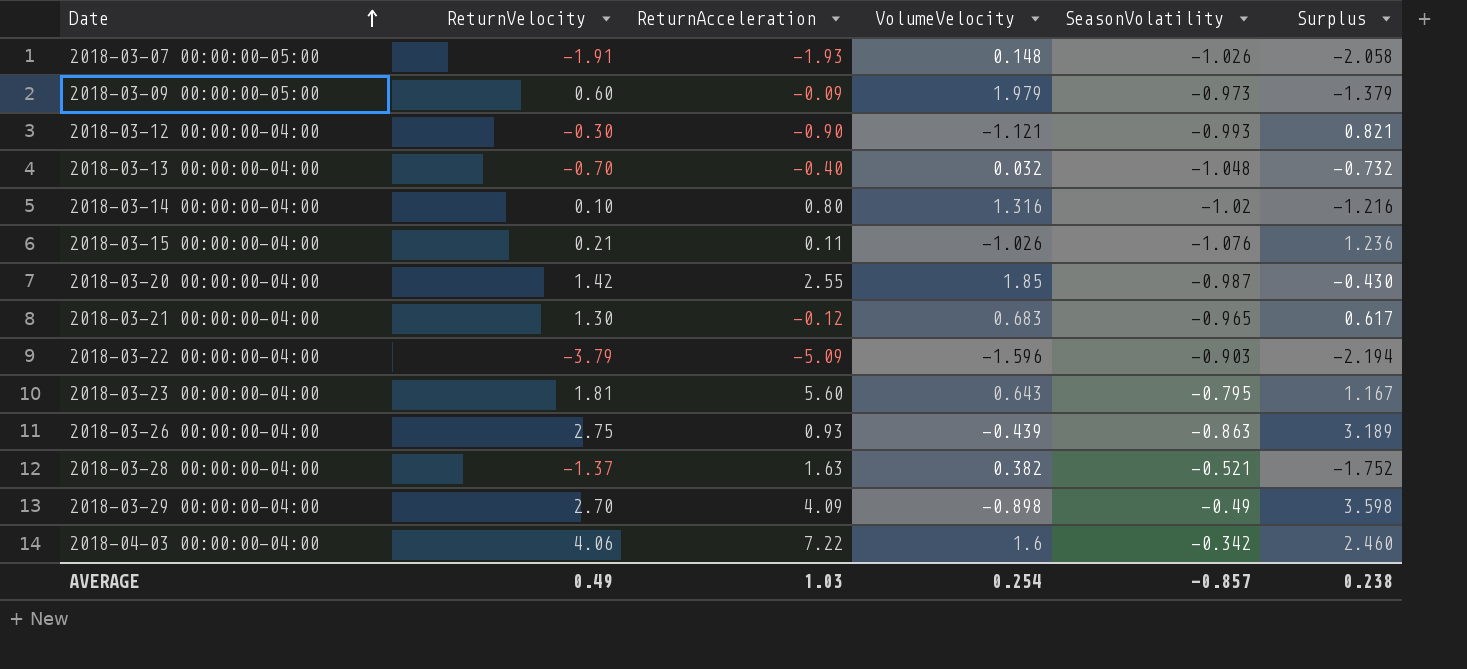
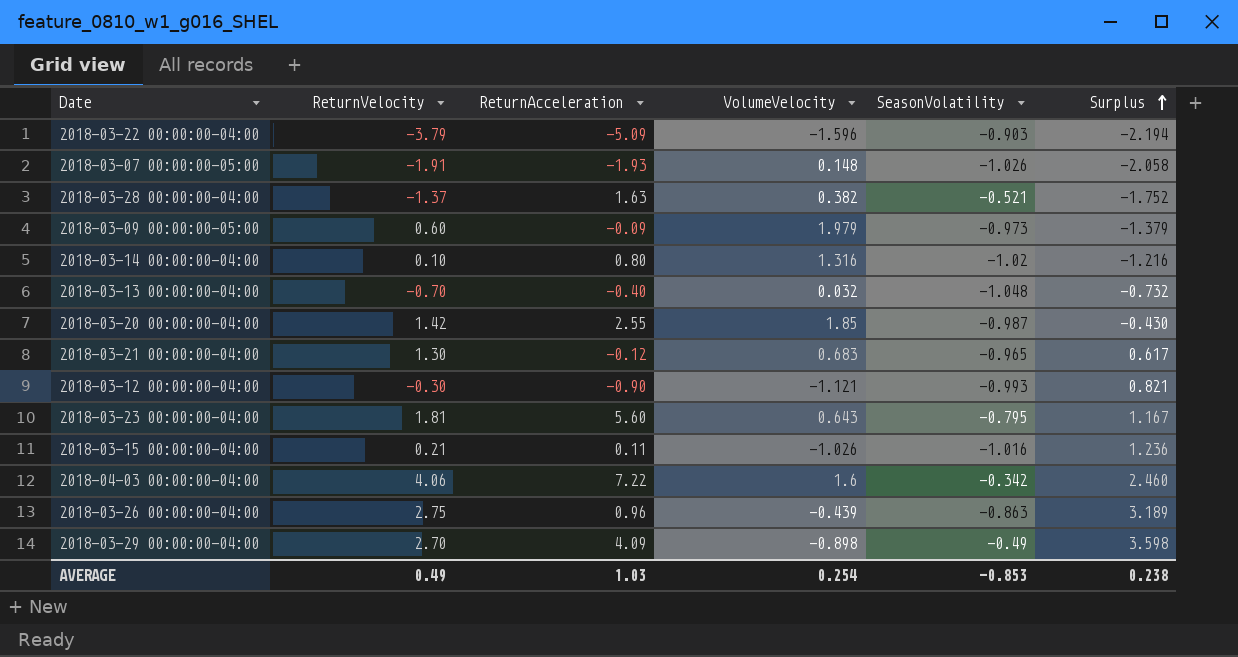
row order: Date ascending -> Surplus ascending
2018-03-15 00:00:00-04:00 | SeasonVolatility: -1.076 -> -1.016
2018-03-26 00:00:00-04:00 | ReturnAcceleration: 0.93 -> 0.96
AVERAGE | SeasonVolatility: -0.857 -> -0.853

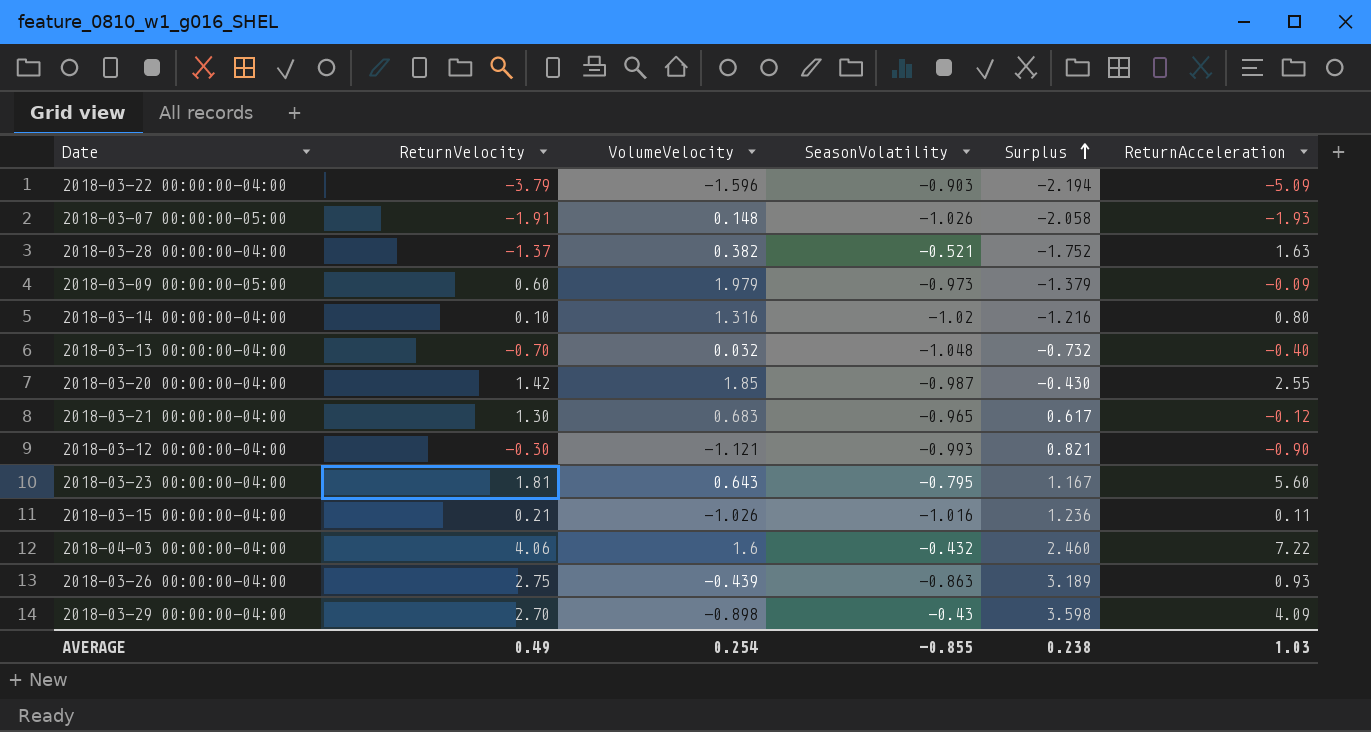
column ReturnAcceleration | position: 3 -> 6
2018-04-03 00:00:00-04:00 | SeasonVolatility: -0.342 -> -0.432
2018-03-26 00:00:00-04:00 | ReturnAcceleration: 0.96 -> 0.93
2018-03-29 00:00:00-04:00 | SeasonVolatility: -0.49 -> -0.43
AVERAGE | SeasonVolatility: -0.853 -> -0.855

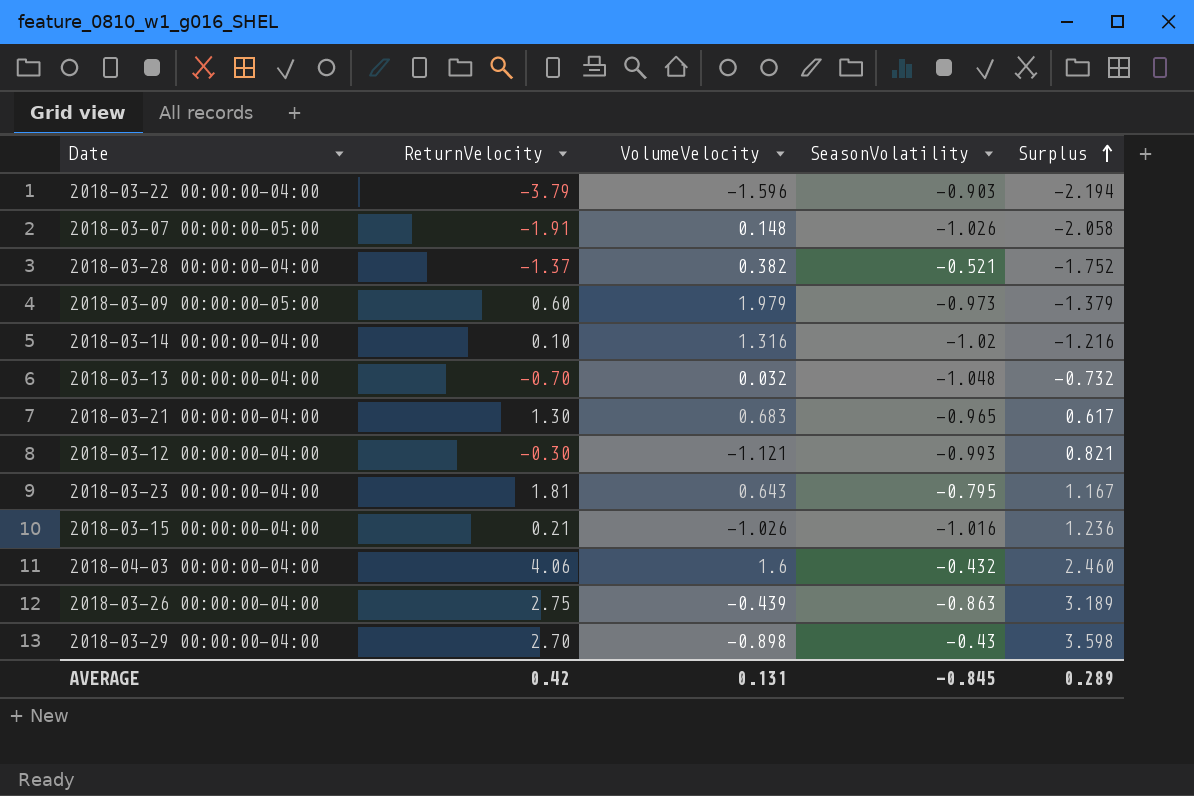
column ReturnAcceleration | position: 6 -> none
row 2018-03-20 00:00:00-04:00: 1.42 | 1.85 | -0.987 | -0.430 | 2.55 -> none
AVERAGE | ReturnVelocity: 0.49 -> 0.42
AVERAGE | VolumeVelocity: 0.254 -> 0.131
AVERAGE | SeasonVolatility: -0.855 -> -0.845
AVERAGE | Surplus: 0.238 -> 0.289

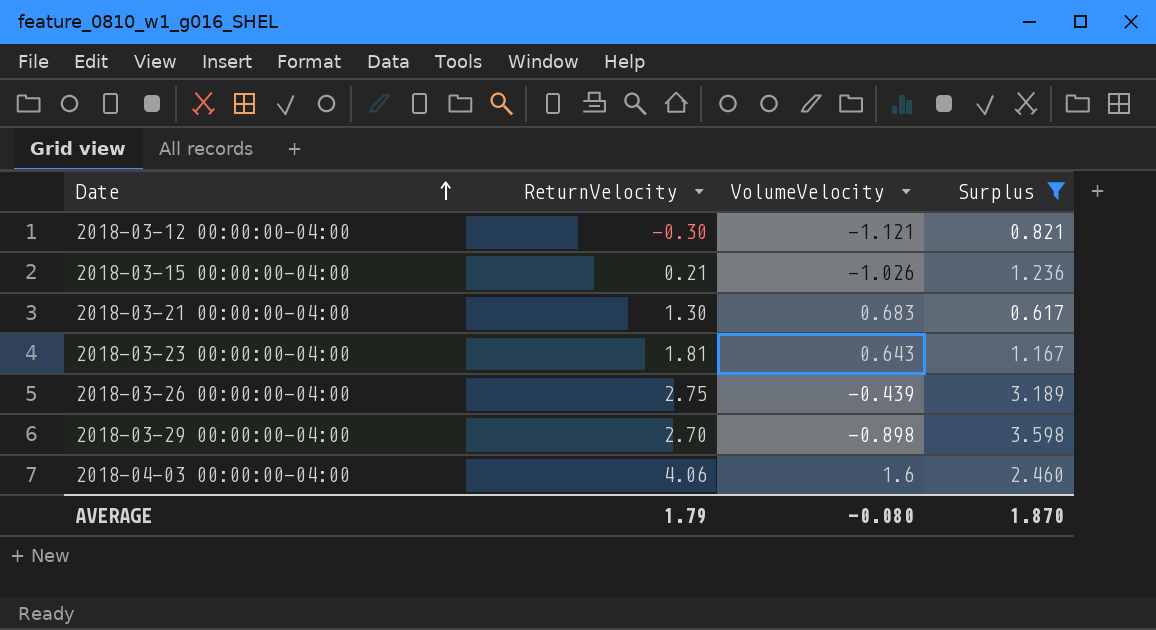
filter: none -> Surplus >= 0.617
row order: Surplus ascending -> Date ascending
column SeasonVolatility | position: 4 -> none
AVERAGE | ReturnVelocity: 0.42 -> 1.79
AVERAGE | VolumeVelocity: 0.131 -> -0.080
AVERAGE | Surplus: 0.289 -> 1.870

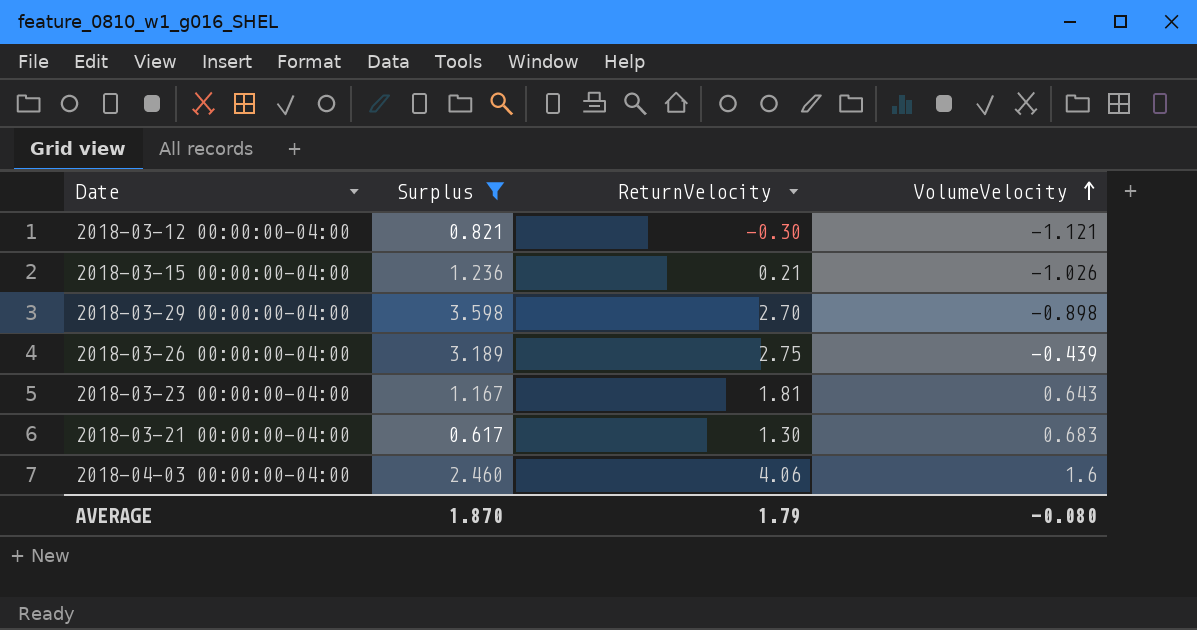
row order: Date ascending -> VolumeVelocity ascending
column Surplus | position: 4 -> 2

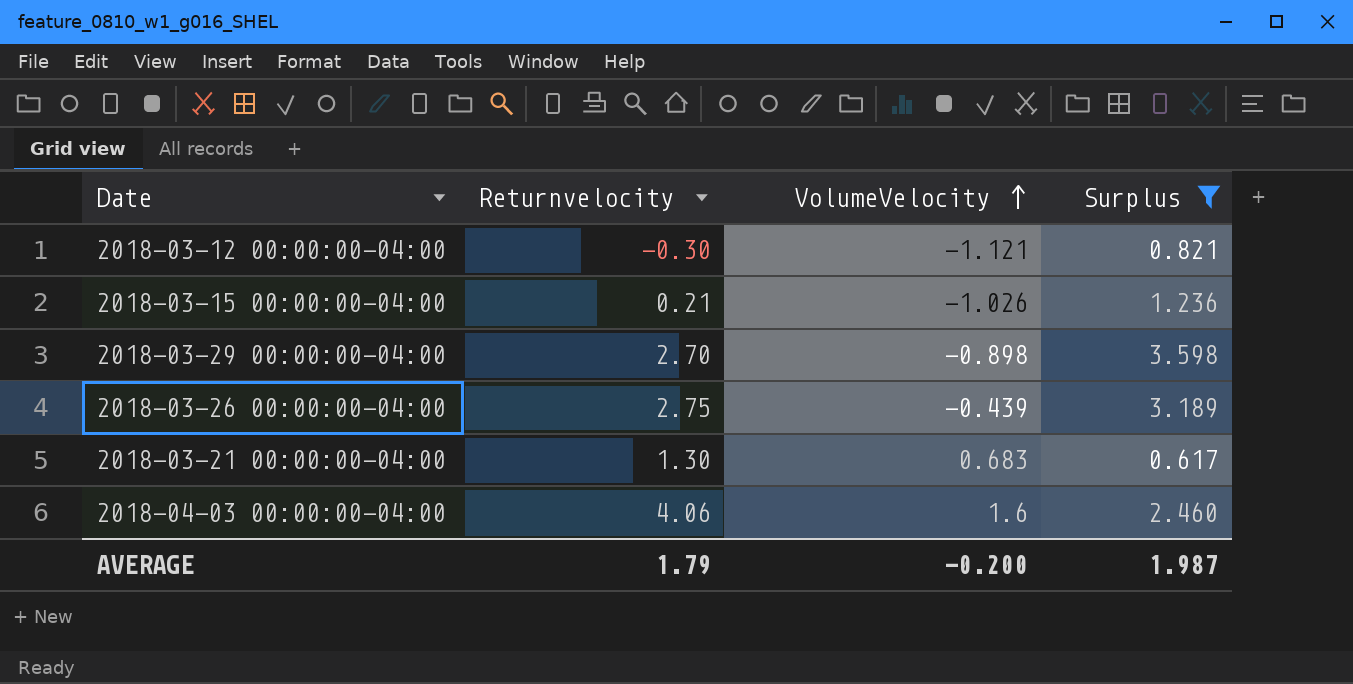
column name: ReturnVelocity -> Returnvelocity
column Surplus | position: 2 -> 4
row 2018-03-23 00:00:00-04:00: 1.167 | 1.81 | 0.643 -> none
AVERAGE | VolumeVelocity: -0.080 -> -0.200
AVERAGE | Surplus: 1.870 -> 1.987

